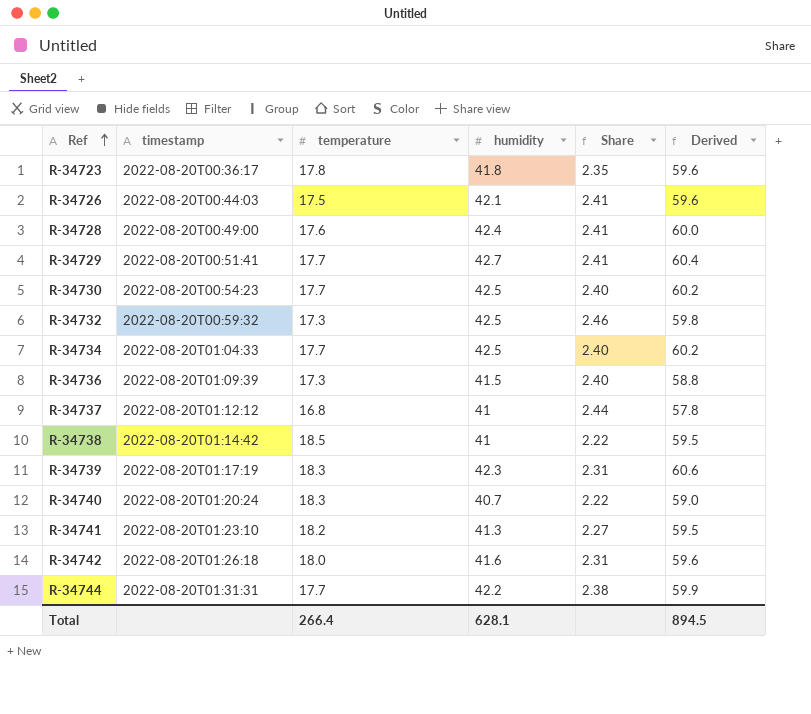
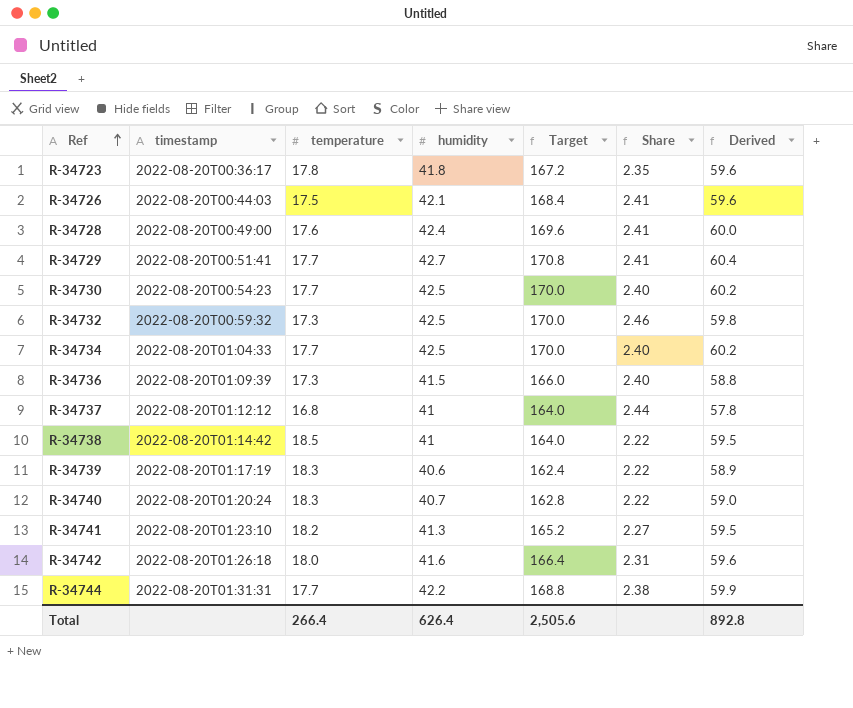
column Target | formula: none -> [humidity] * 4
R-34739 | humidity: 42.3 -> 40.6
R-34739 | Share: 2.31 -> 2.22
R-34739 | Derived: 60.6 -> 58.9
Total | humidity: 628.1 -> 626.4
Total | Derived: 894.5 -> 892.8

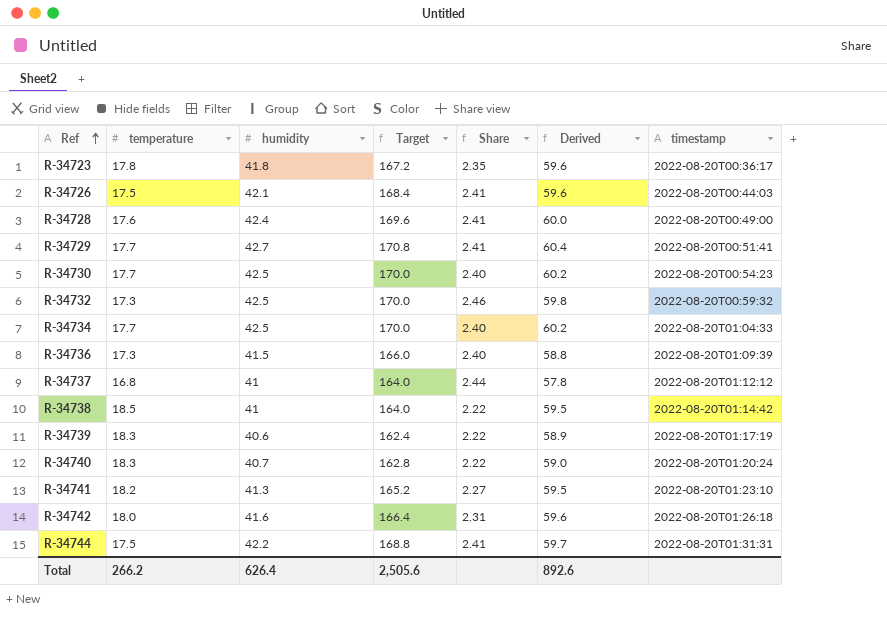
column timestamp | position: 2 -> 7
R-34744 | temperature: 17.7 -> 17.5
R-34744 | Share: 2.38 -> 2.41
R-34744 | Derived: 59.9 -> 59.7
Total | temperature: 266.4 -> 266.2
Total | Derived: 892.8 -> 892.6

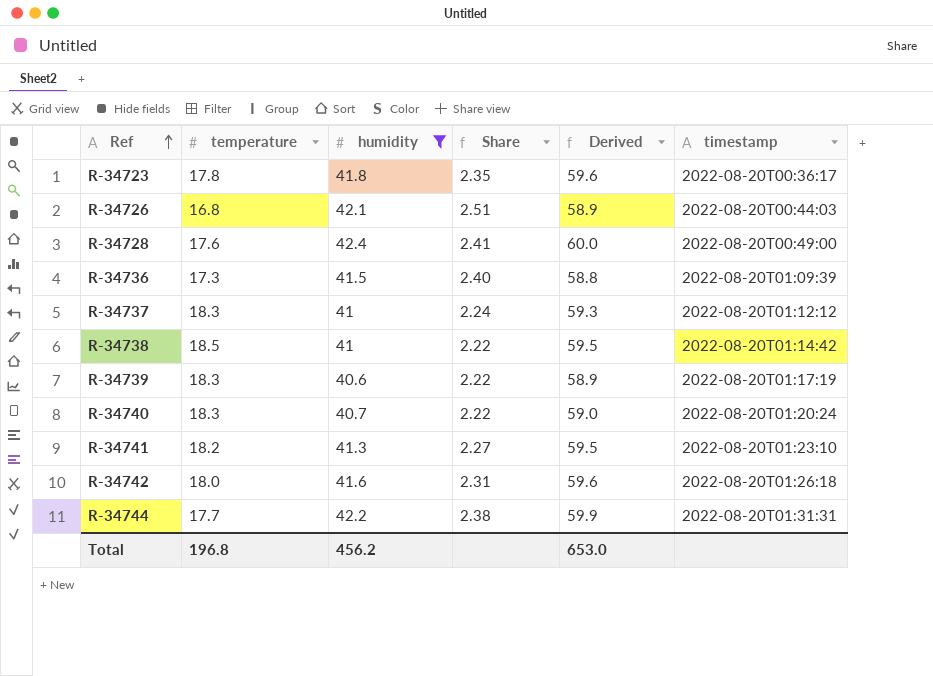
filter: none -> humidity <= 42.4
column Target | formula: [humidity] * 4 -> none
R-34726 | temperature: 17.5 -> 16.8
R-34726 | Share: 2.41 -> 2.51
R-34726 | Derived: 59.6 -> 58.9
R-34737 | temperature: 16.8 -> 18.3
R-34737 | Share: 2.44 -> 2.24
R-34737 | Derived: 57.8 -> 59.3
R-34744 | temperature: 17.5 -> 17.7
R-34744 | Share: 2.41 -> 2.38
R-34744 | Derived: 59.7 -> 59.9
Total | temperature: 266.2 -> 196.8
Total | humidity: 626.4 -> 456.2
Total | Derived: 892.6 -> 653.0

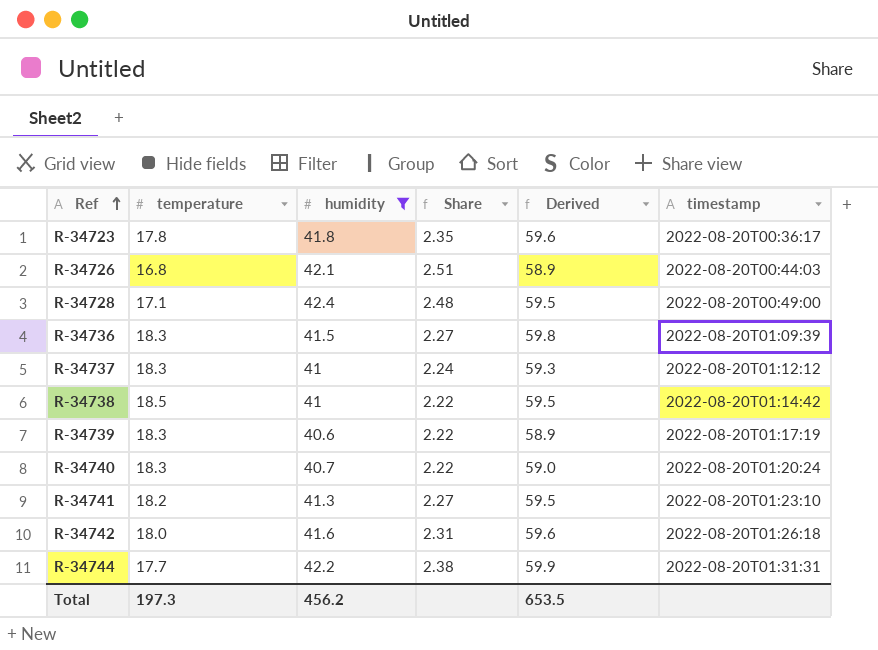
R-34728 | temperature: 17.6 -> 17.1
R-34728 | Share: 2.41 -> 2.48
R-34728 | Derived: 60.0 -> 59.5
R-34736 | temperature: 17.3 -> 18.3
R-34736 | Share: 2.40 -> 2.27
R-34736 | Derived: 58.8 -> 59.8
Total | temperature: 196.8 -> 197.3
Total | Derived: 653.0 -> 653.5

